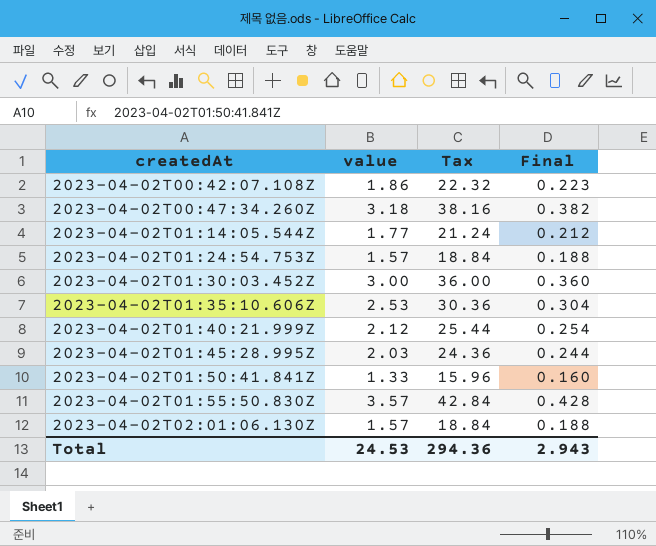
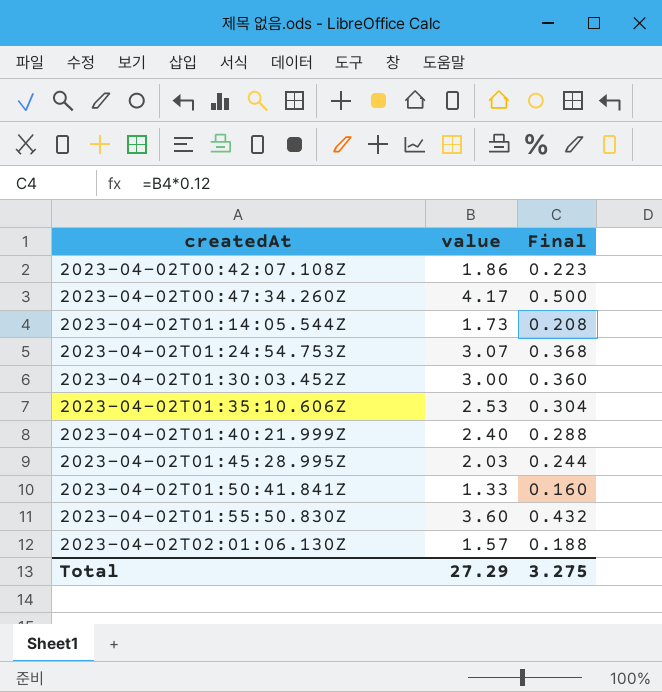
column Tax | formula: [value] * 12 -> none
2023-04-02T00:47:34.260Z | value: 3.18 -> 4.17
2023-04-02T00:47:34.260Z | Final: 0.382 -> 0.500
2023-04-02T01:14:05.544Z | value: 1.77 -> 1.73
2023-04-02T01:14:05.544Z | Final: 0.212 -> 0.208
2023-04-02T01:24:54.753Z | value: 1.57 -> 3.07
2023-04-02T01:24:54.753Z | Final: 0.188 -> 0.368
2023-04-02T01:40:21.999Z | value: 2.12 -> 2.40
2023-04-02T01:40:21.999Z | Final: 0.254 -> 0.288
2023-04-02T01:55:50.830Z | value: 3.57 -> 3.60
2023-04-02T01:55:50.830Z | Final: 0.428 -> 0.432
Total | value: 24.53 -> 27.29
Total | Final: 2.943 -> 3.275

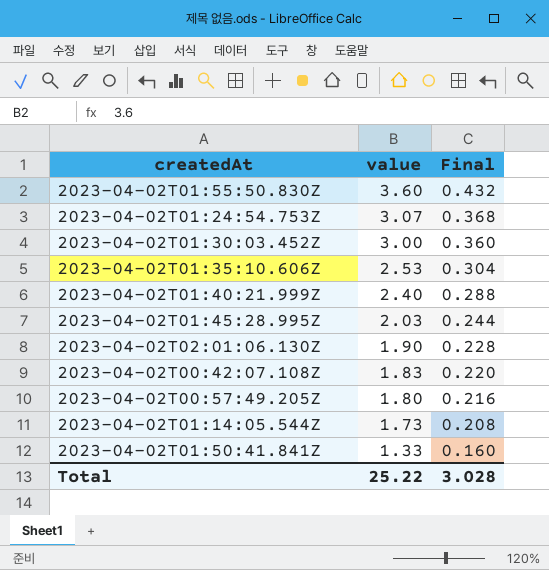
row order: createdAt ascending -> value descending
row 2023-04-02T00:47:34.260Z: 4.17 | 0.500 -> none
2023-04-02T02:01:06.130Z | value: 1.57 -> 1.90
2023-04-02T02:01:06.130Z | Final: 0.188 -> 0.228
2023-04-02T00:42:07.108Z | value: 1.86 -> 1.83
2023-04-02T00:42:07.108Z | Final: 0.223 -> 0.220
row 2023-04-02T00:57:49.205Z: none -> 1.80 | 0.216
Total | value: 27.29 -> 25.22
Total | Final: 3.275 -> 3.028

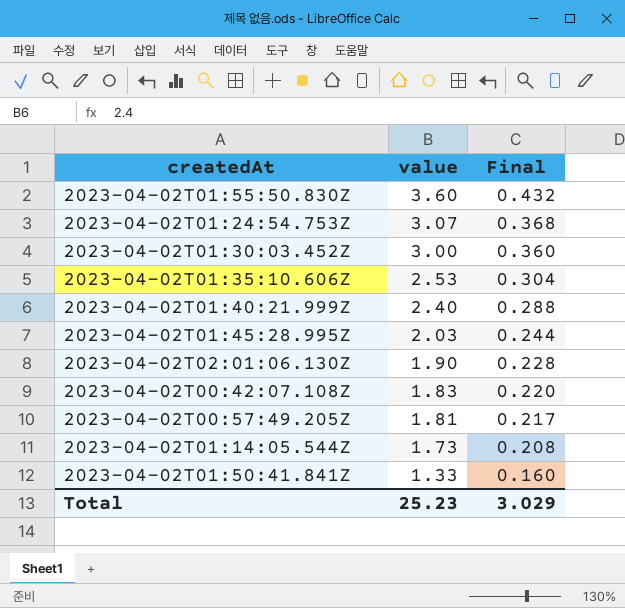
2023-04-02T00:57:49.205Z | value: 1.80 -> 1.81
2023-04-02T00:57:49.205Z | Final: 0.216 -> 0.217
Total | value: 25.22 -> 25.23
Total | Final: 3.028 -> 3.029

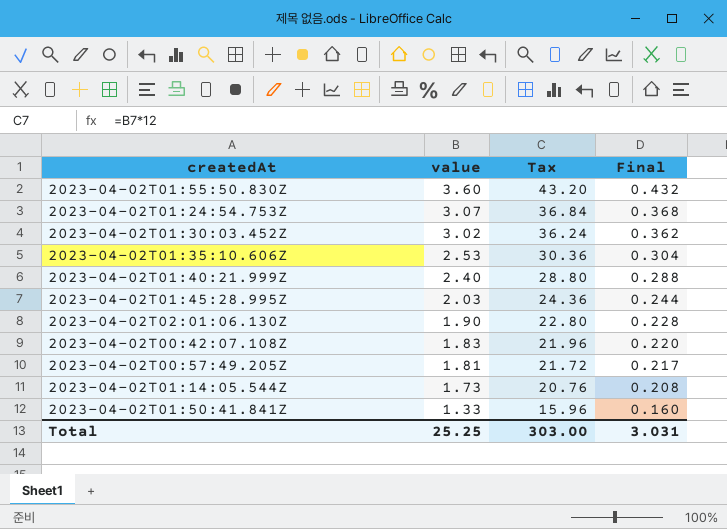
column Tax | formula: none -> [value] * 12
2023-04-02T01:30:03.452Z | value: 3.00 -> 3.02
2023-04-02T01:30:03.452Z | Final: 0.360 -> 0.362
Total | value: 25.23 -> 25.25
Total | Final: 3.029 -> 3.031

